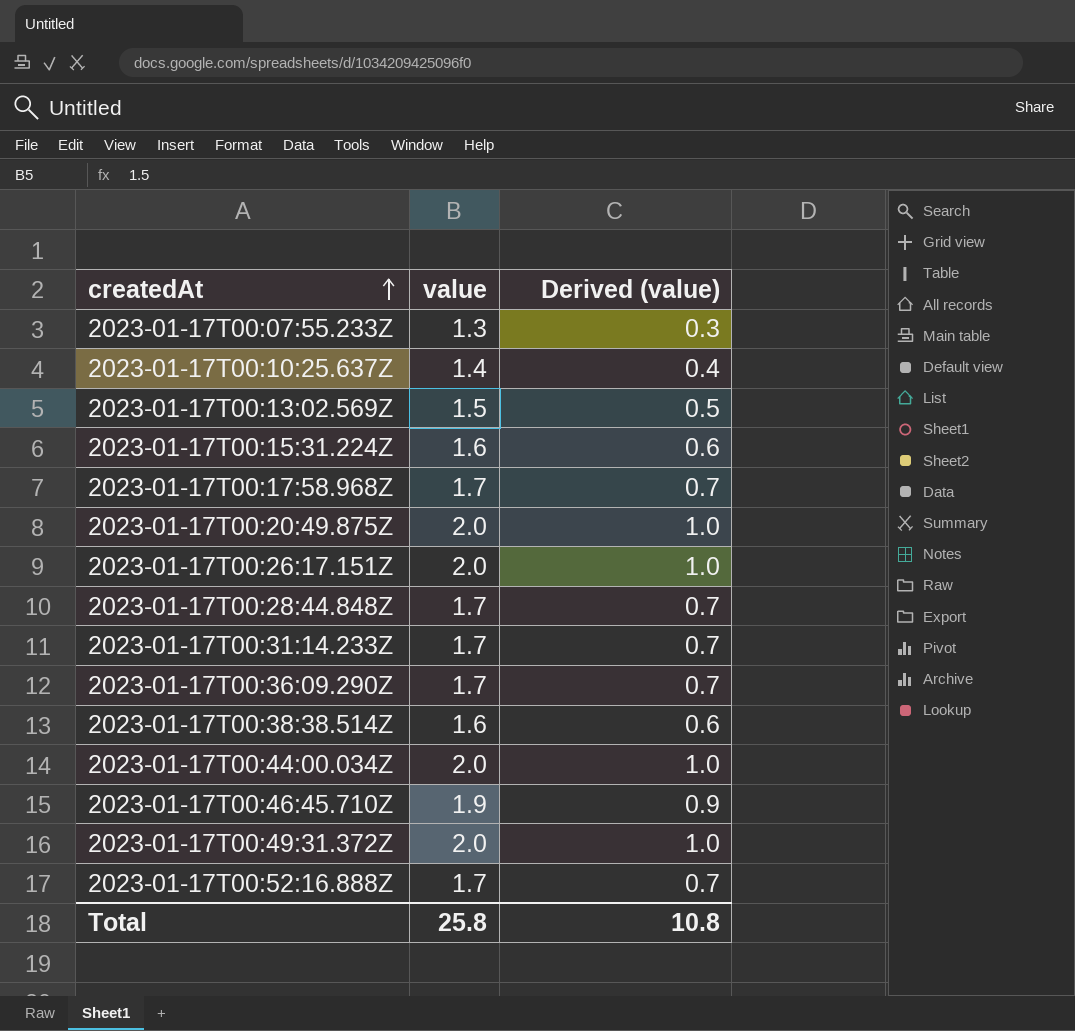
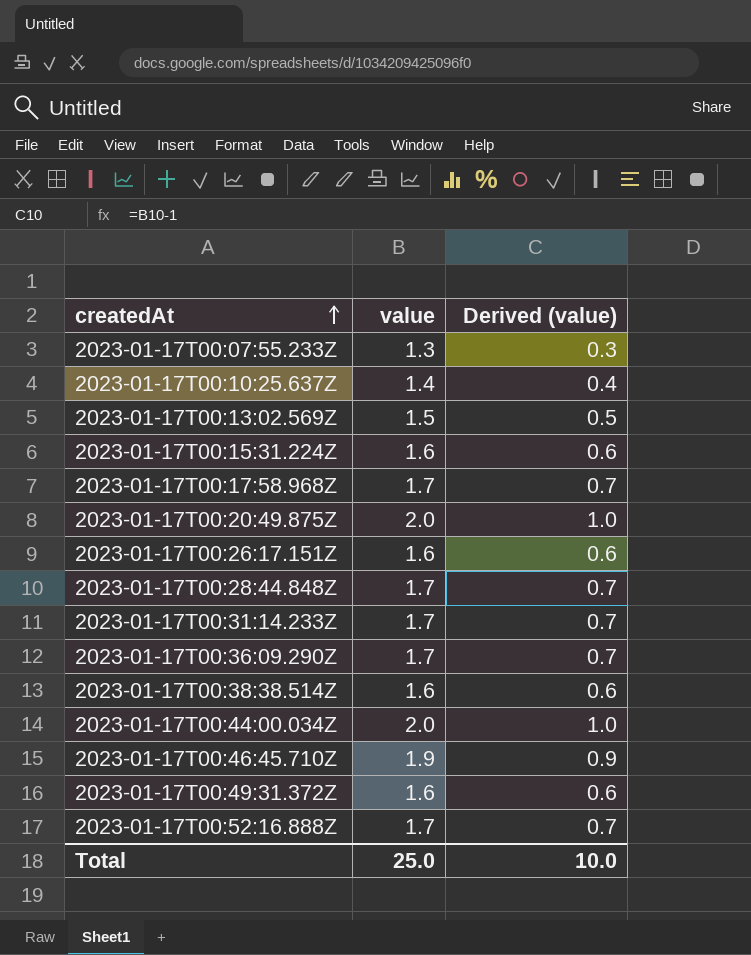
2023-01-17T00:26:17.151Z | value: 2.0 -> 1.6
2023-01-17T00:26:17.151Z | Derived (value): 1.0 -> 0.6
2023-01-17T00:49:31.372Z | value: 2.0 -> 1.6
2023-01-17T00:49:31.372Z | Derived (value): 1.0 -> 0.6
Total | value: 25.8 -> 25.0
Total | Derived (value): 10.8 -> 10.0

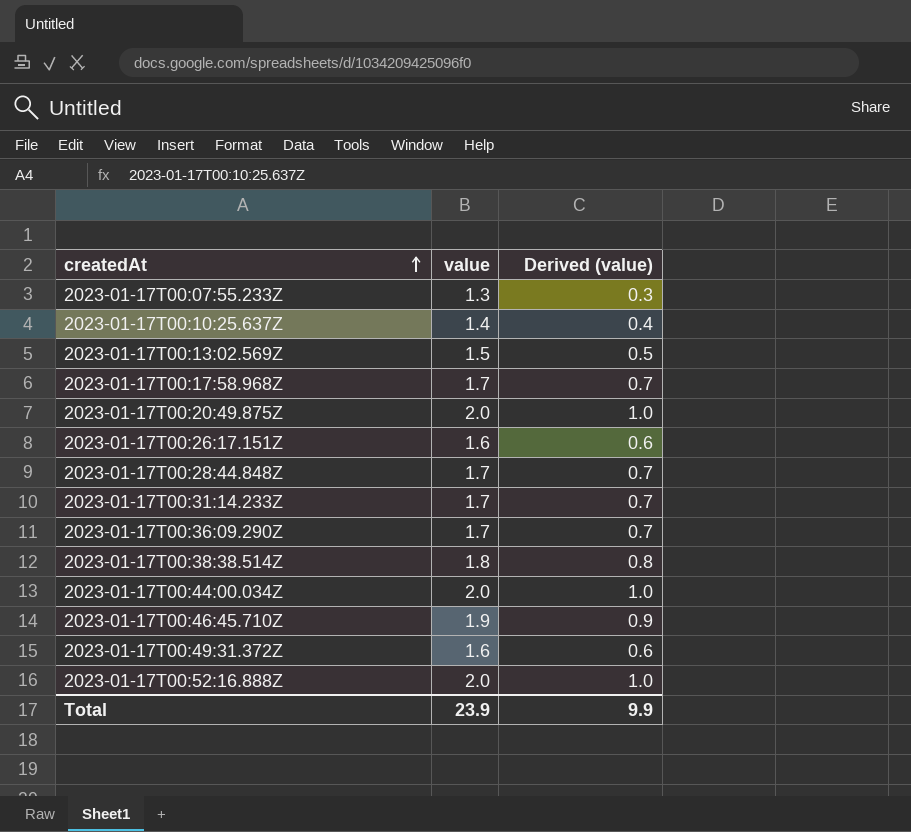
row 2023-01-17T00:15:31.224Z: 1.6 | 0.6 -> none
2023-01-17T00:38:38.514Z | value: 1.6 -> 1.8
2023-01-17T00:38:38.514Z | Derived (value): 0.6 -> 0.8
2023-01-17T00:52:16.888Z | value: 1.7 -> 2.0
2023-01-17T00:52:16.888Z | Derived (value): 0.7 -> 1.0
Total | value: 25.0 -> 23.9
Total | Derived (value): 10.0 -> 9.9

